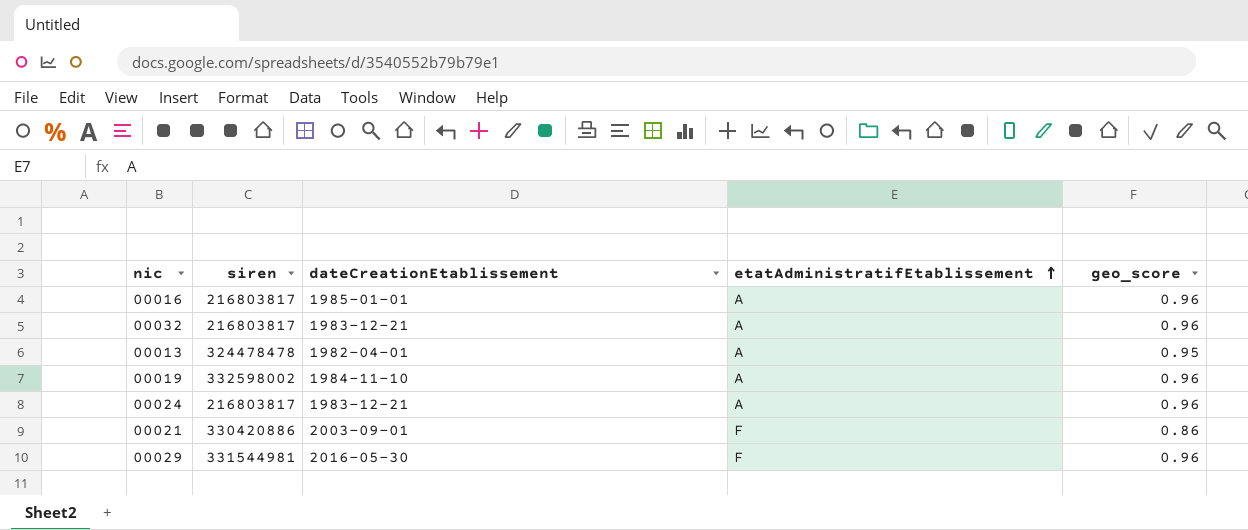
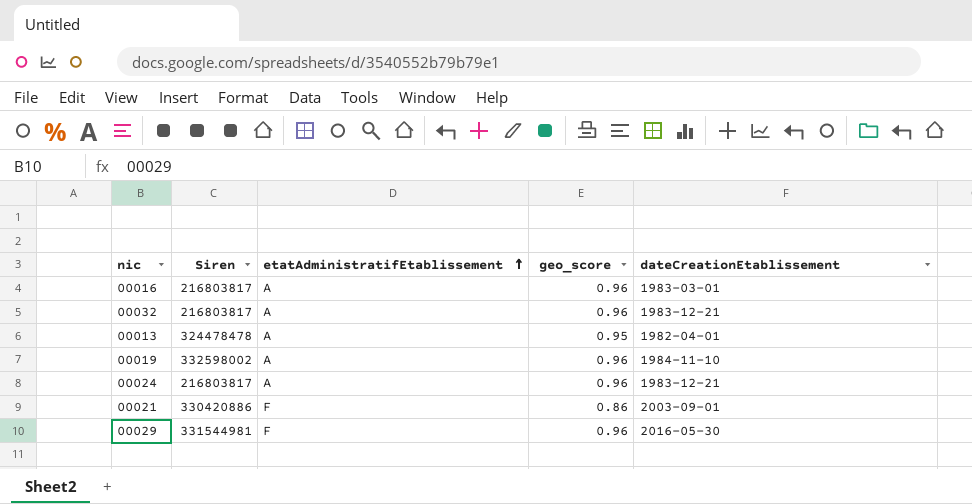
column name: siren -> Siren
column dateCreationEtablissement | position: 3 -> 5
00016 | dateCreationEtablissement: 1985-01-01 -> 1983-03-01

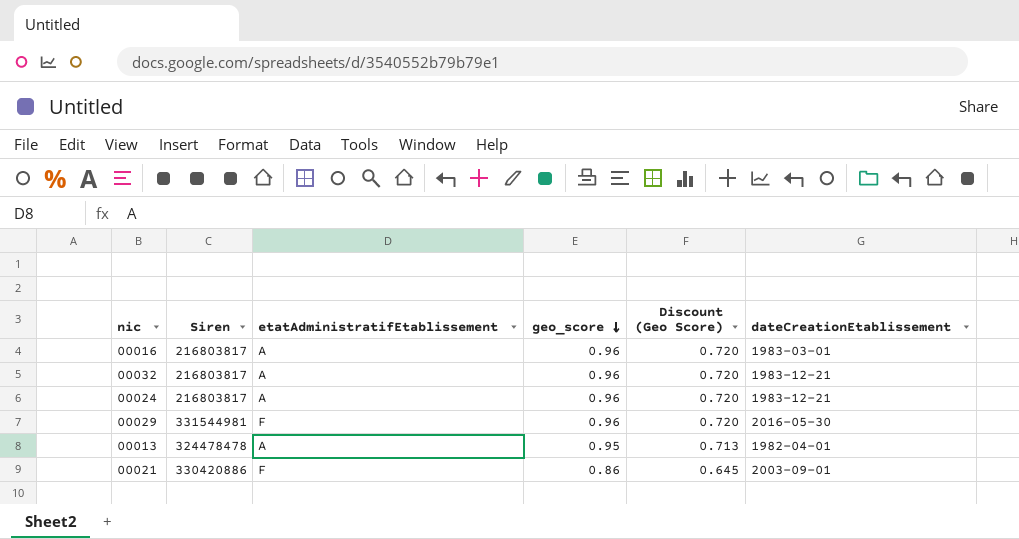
row order: etatAdministratifEtablissement ascending -> geo_score descending
column Discount (Geo Score) | formula: none -> [geo_score] * 0.75
row 00019: 332598002 | A | 0.96 | 1984-11-10 -> none

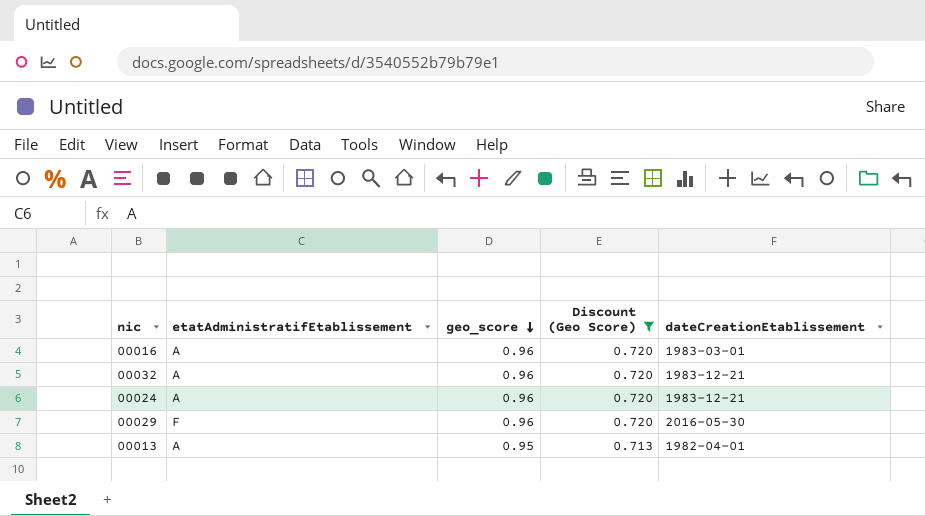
filter: none -> Discount (Geo Score) != 0.645
column Siren | position: 2 -> none

